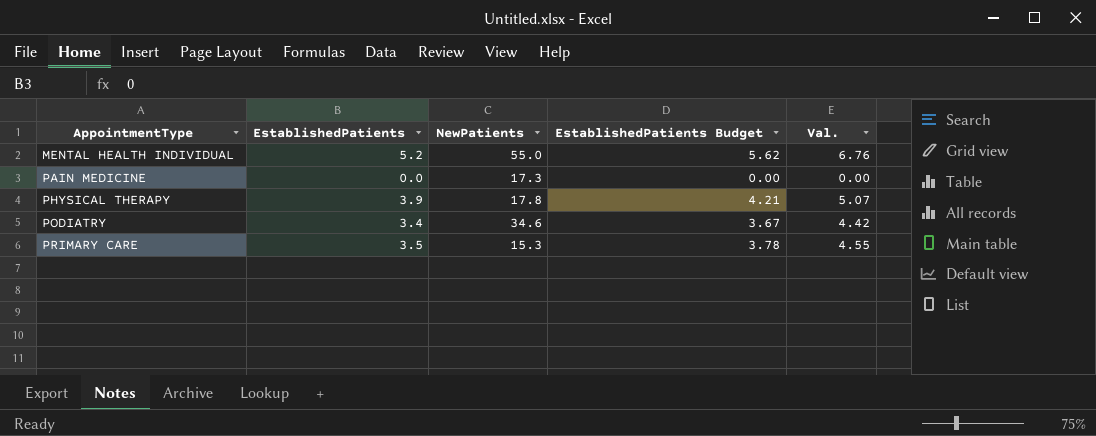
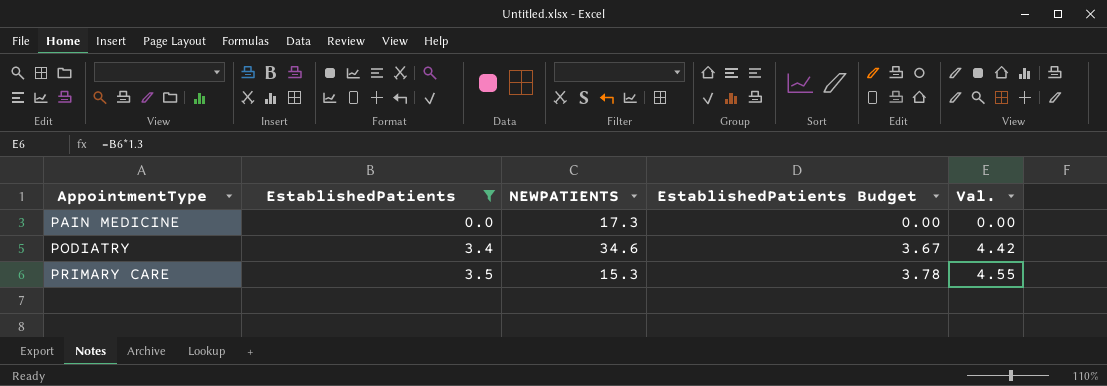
filter: none -> EstablishedPatients <= 3.5
column name: NewPatients -> NEWPATIENTS

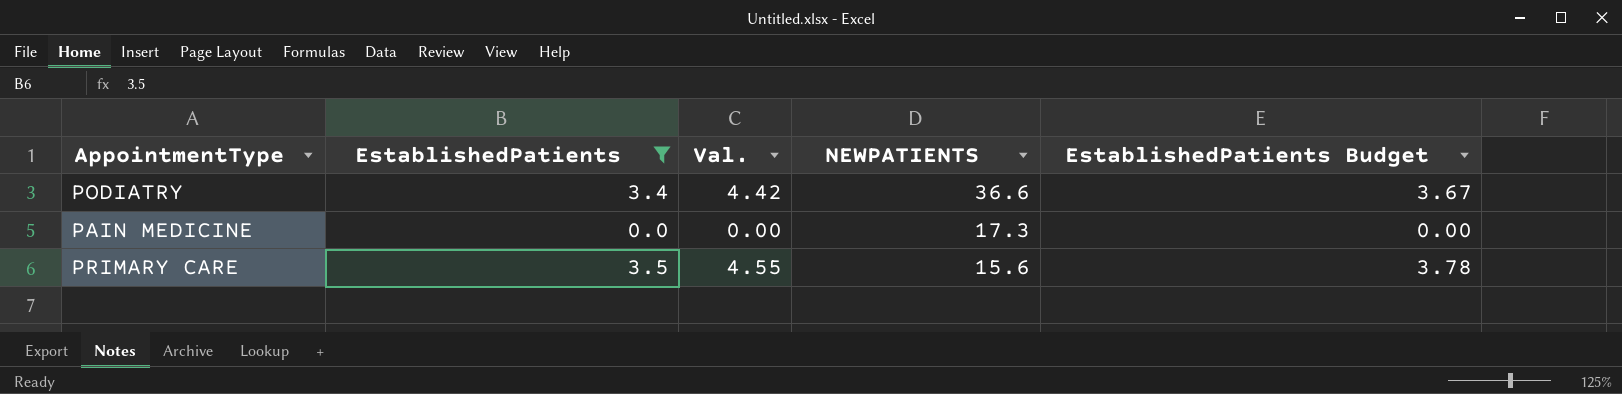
row order: AppointmentType ascending -> NEWPATIENTS descending
column Val. | position: 5 -> 3
PODIATRY | NEWPATIENTS: 34.6 -> 36.6
PRIMARY CARE | NEWPATIENTS: 15.3 -> 15.6

